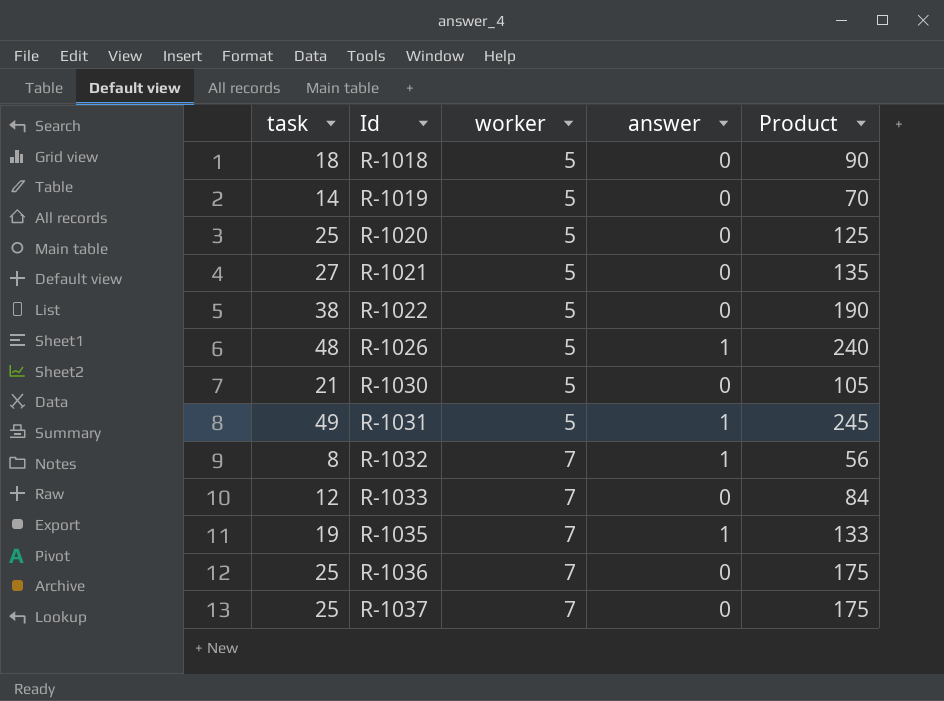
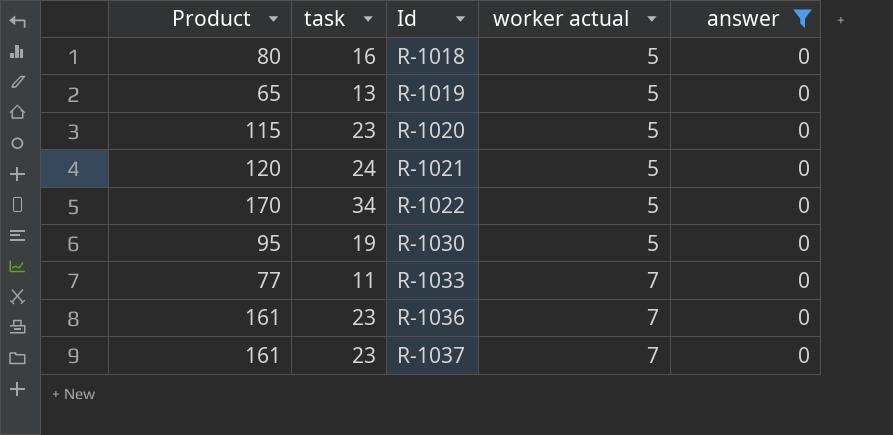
filter: none -> answer = 0
column Product | position: 5 -> 1
column name: worker -> worker actual
R-1018 | Product: 90 -> 80
R-1018 | task: 18 -> 16
R-1019 | Product: 70 -> 65
R-1019 | task: 14 -> 13
R-1020 | Product: 125 -> 115
R-1020 | task: 25 -> 23
R-1021 | Product: 135 -> 120
R-1021 | task: 27 -> 24
R-1022 | Product: 190 -> 170
R-1022 | task: 38 -> 34
R-1030 | Product: 105 -> 95
R-1030 | task: 21 -> 19
R-1033 | Product: 84 -> 77
R-1033 | task: 12 -> 11
R-1036 | Product: 175 -> 161
R-1036 | task: 25 -> 23
R-1037 | Product: 175 -> 161
R-1037 | task: 25 -> 23

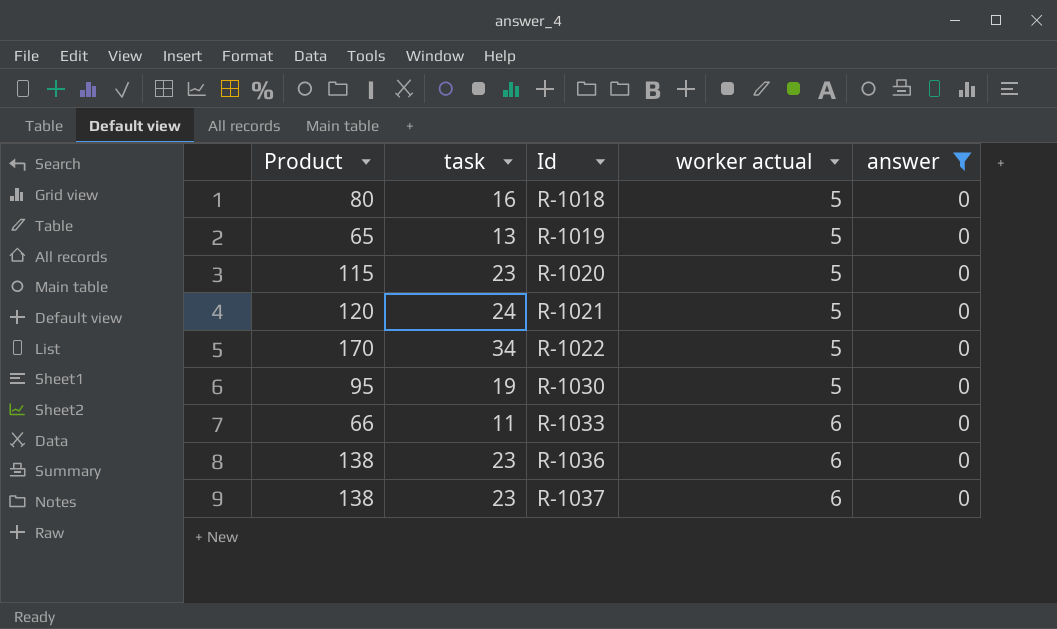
R-1033 | Product: 77 -> 66
R-1033 | worker actual: 7 -> 6
R-1036 | Product: 161 -> 138
R-1036 | worker actual: 7 -> 6
R-1037 | Product: 161 -> 138
R-1037 | worker actual: 7 -> 6

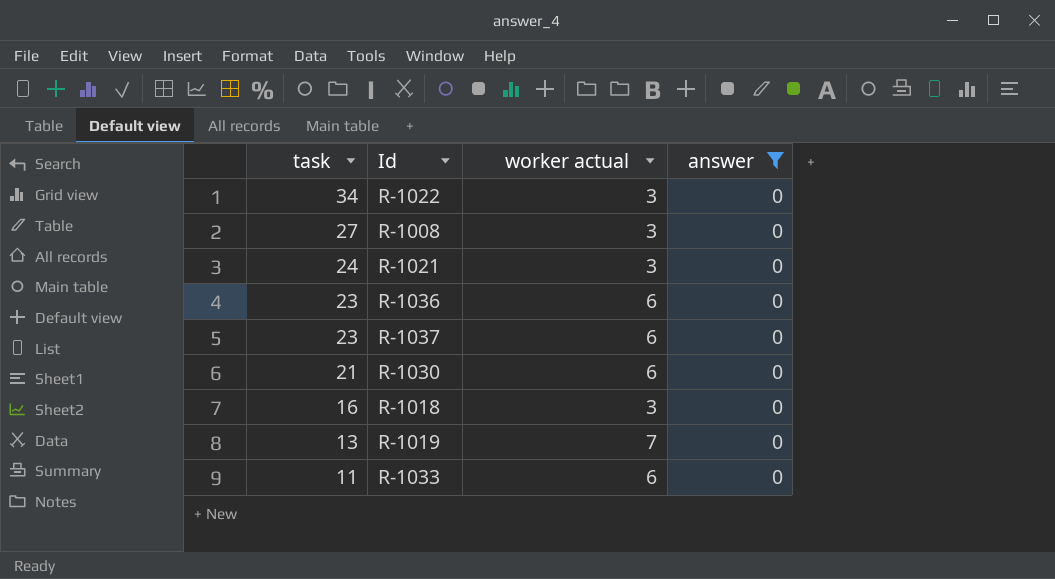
row order: Id ascending -> task descending
column Product | formula: [task] * [worker actual] -> none
row R-1020: 115 | 23 | 5 | 0 -> none
R-1022 | worker actual: 5 -> 3
row R-1008: none -> 27 | 3 | 0
R-1021 | worker actual: 5 -> 3
R-1030 | task: 19 -> 21
R-1030 | worker actual: 5 -> 6
R-1018 | worker actual: 5 -> 3
R-1019 | worker actual: 5 -> 7

